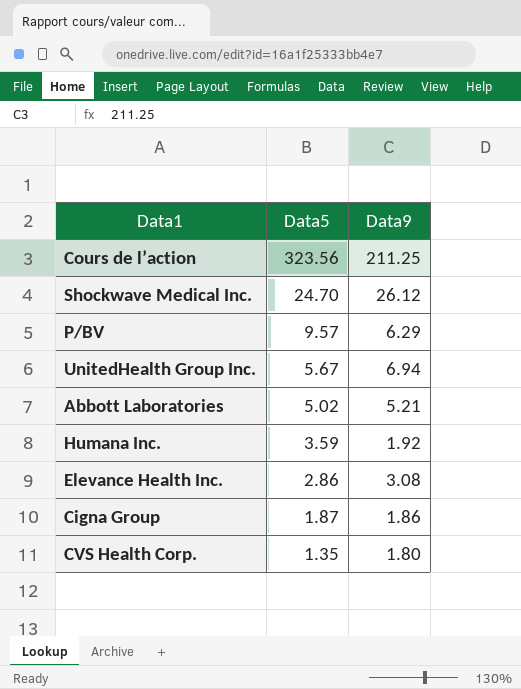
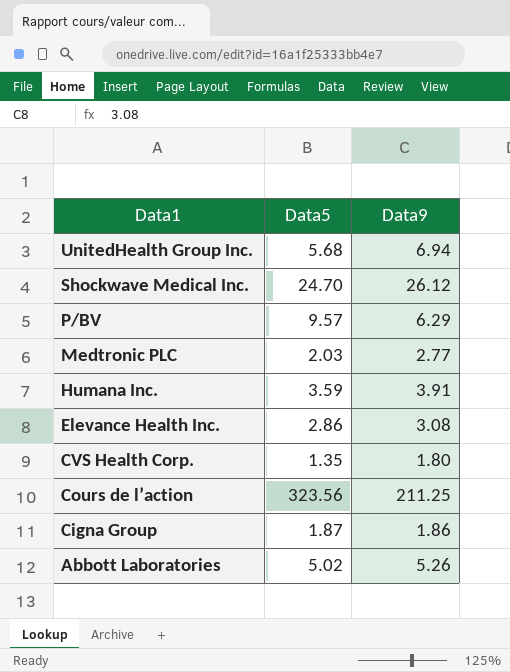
row order: Data5 descending -> Data1 descending
UnitedHealth Group Inc. | Data5: 5.67 -> 5.68
row Medtronic PLC: none -> 2.03 | 2.77
Humana Inc. | Data9: 1.92 -> 3.91
Abbott Laboratories | Data9: 5.21 -> 5.26

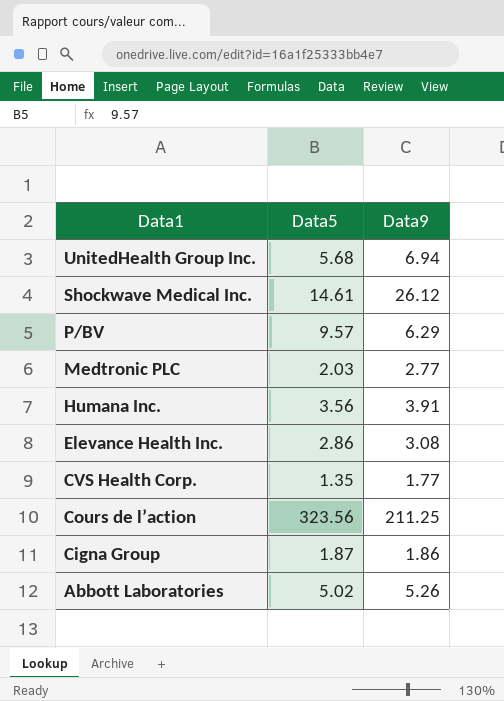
Shockwave Medical Inc. | Data5: 24.70 -> 14.61
Humana Inc. | Data5: 3.59 -> 3.56
CVS Health Corp. | Data9: 1.80 -> 1.77

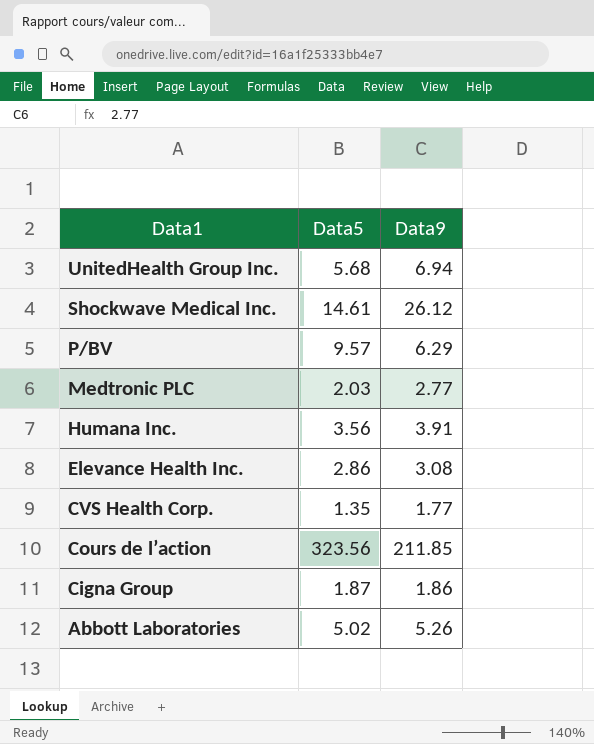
Cours de l’action | Data9: 211.25 -> 211.85

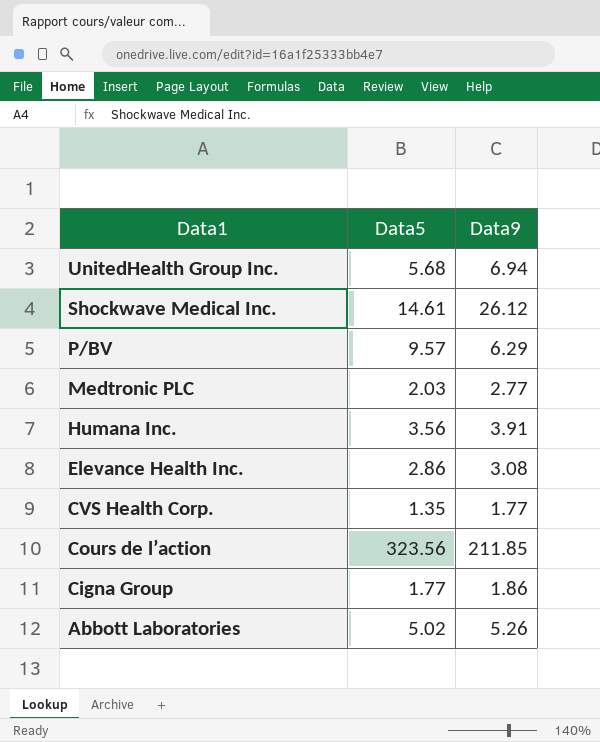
Cigna Group | Data5: 1.87 -> 1.77

